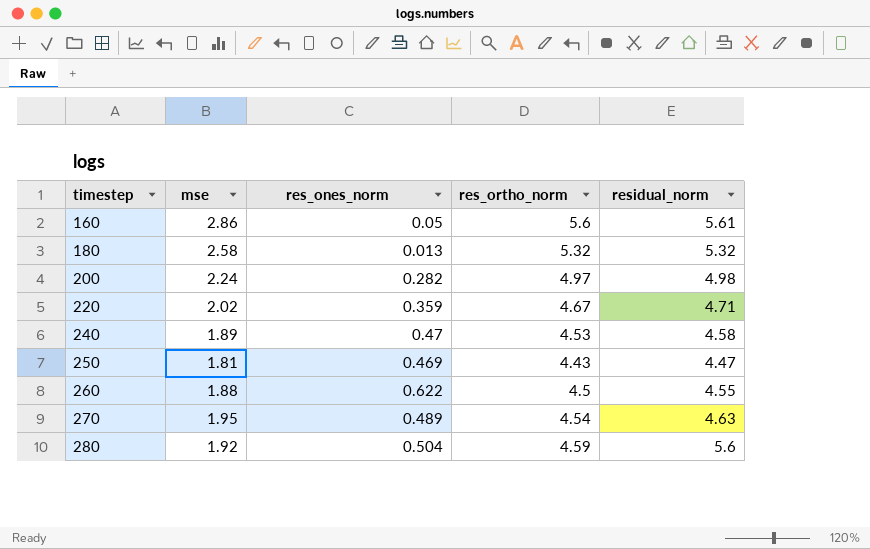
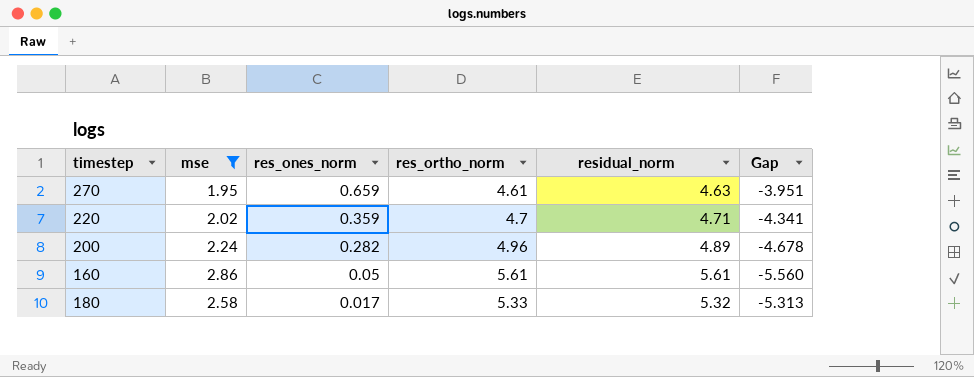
filter: none -> mse >= 1.95
row order: timestep ascending -> res_ones_norm descending
column Gap | formula: none -> [res_ones_norm] - [res_ortho_norm]
270 | res_ones_norm: 0.489 -> 0.659
270 | res_ortho_norm: 4.54 -> 4.61
220 | res_ortho_norm: 4.67 -> 4.7
200 | res_ortho_norm: 4.97 -> 4.96
200 | residual_norm: 4.98 -> 4.89
160 | res_ortho_norm: 5.6 -> 5.61
180 | res_ones_norm: 0.013 -> 0.017
180 | res_ortho_norm: 5.32 -> 5.33

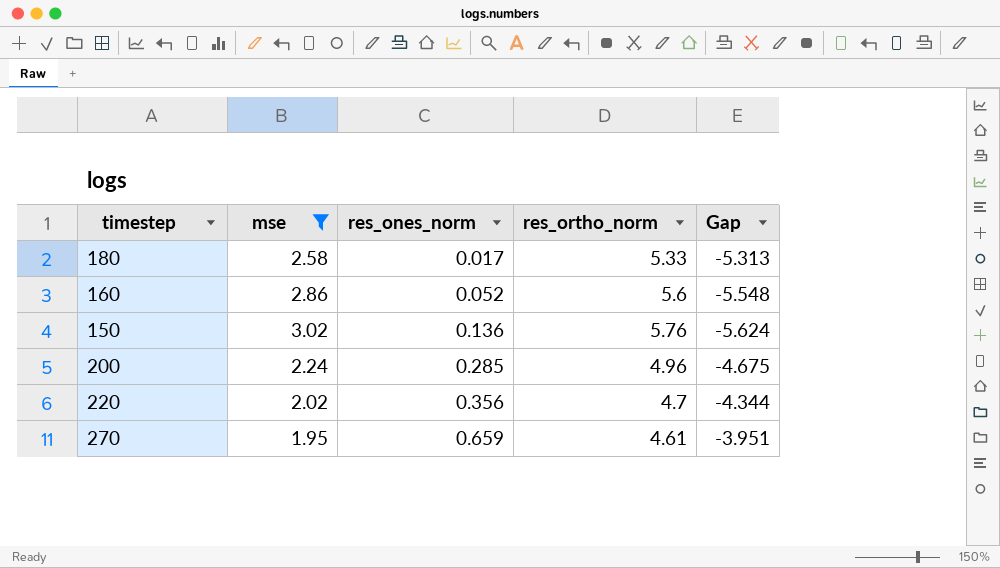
row order: res_ones_norm descending -> res_ones_norm ascending
column residual_norm | position: 5 -> none
160 | res_ones_norm: 0.05 -> 0.052
160 | res_ortho_norm: 5.61 -> 5.6
160 | Gap: -5.560 -> -5.548
row 150: none -> 3.02 | 0.136 | 5.76 | -5.624
200 | res_ones_norm: 0.282 -> 0.285
200 | Gap: -4.678 -> -4.675
220 | res_ones_norm: 0.359 -> 0.356
220 | Gap: -4.341 -> -4.344

